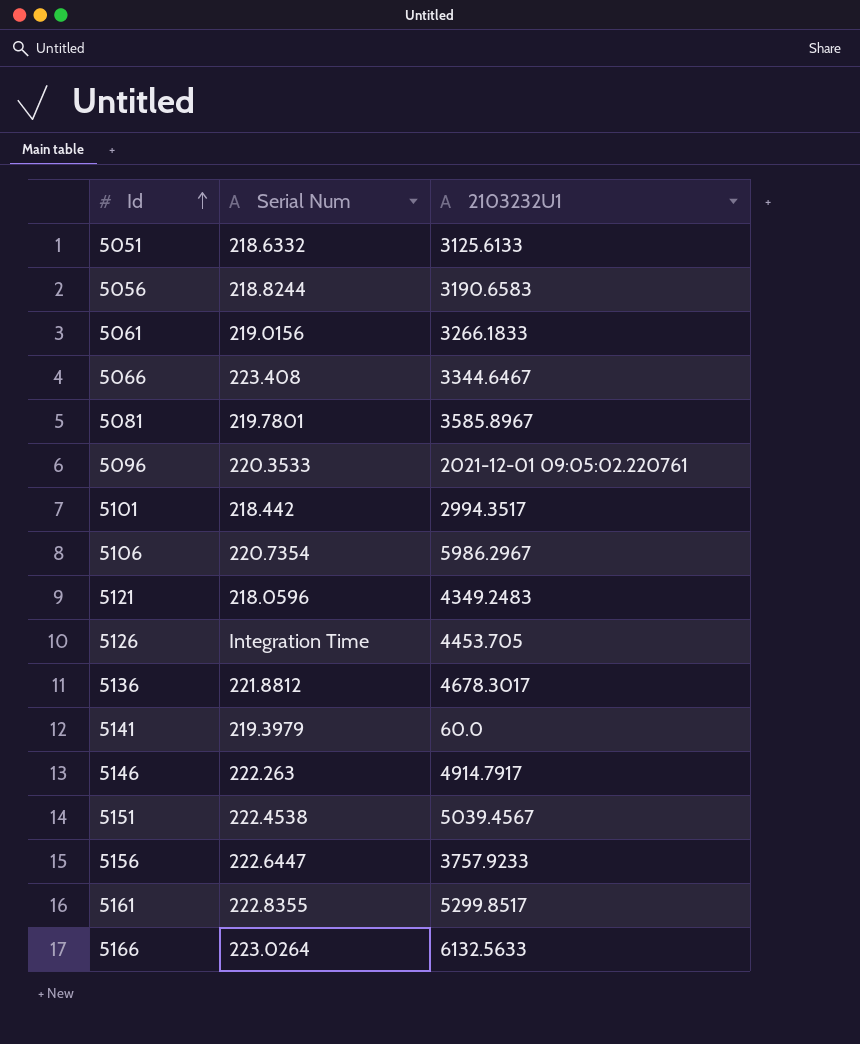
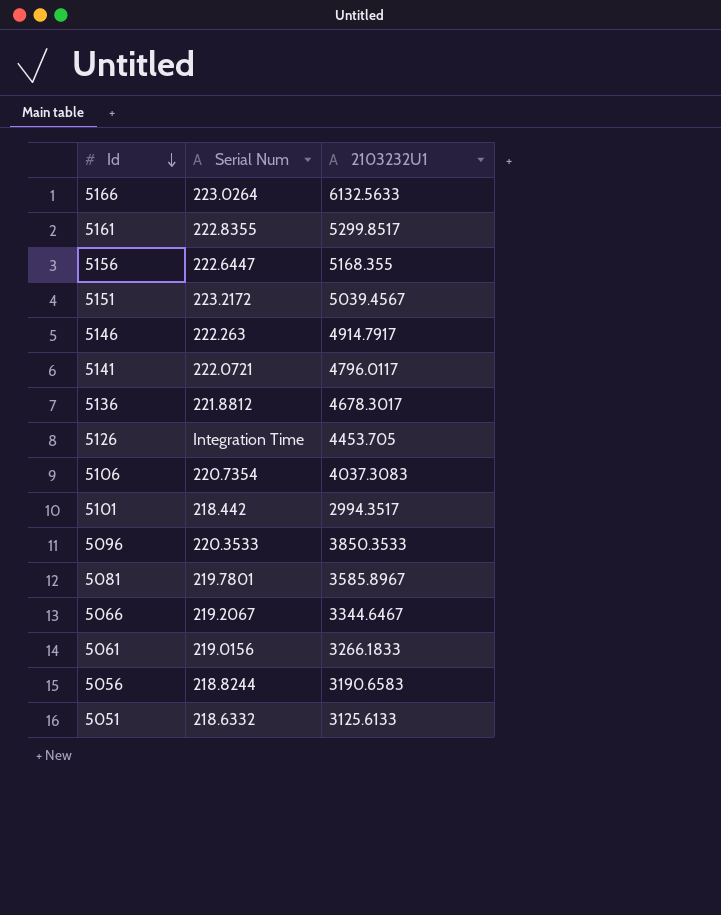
row order: Id ascending -> Id descending
row 5121: 218.0596 | 4349.2483 -> none
5156 | 2103232U1: 3757.9233 -> 5168.355
5151 | Serial Num: 222.4538 -> 223.2172
5141 | Serial Num: 219.3979 -> 222.0721
5141 | 2103232U1: 60.0 -> 4796.0117
5106 | 2103232U1: 5986.2967 -> 4037.3083
5096 | 2103232U1: 2021-12-01 09:05:02.220761 -> 3850.3533
5066 | Serial Num: 223.408 -> 219.2067

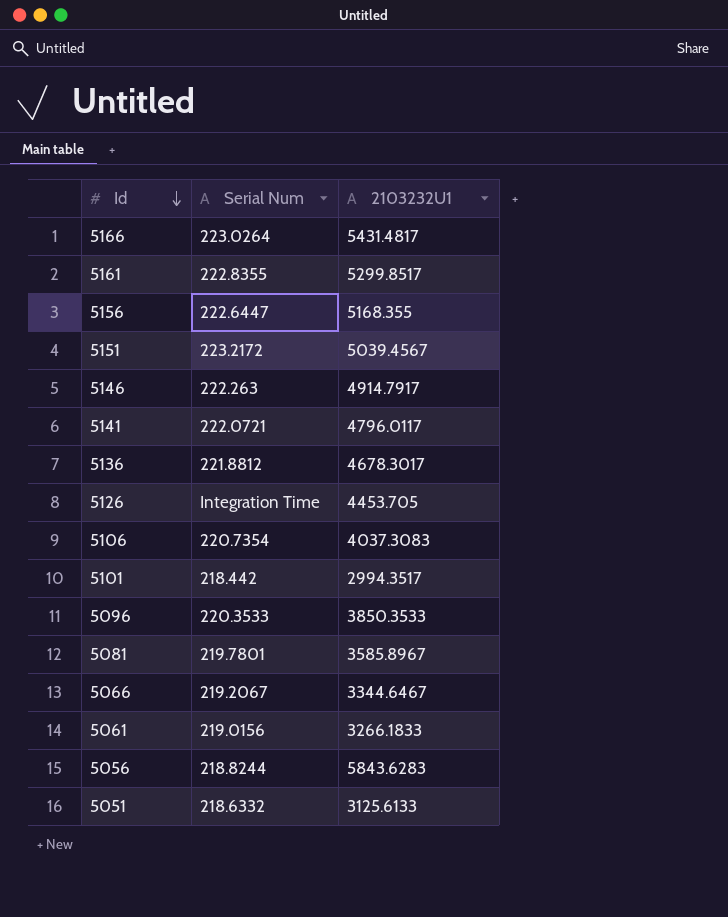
5166 | 2103232U1: 6132.5633 -> 5431.4817
5056 | 2103232U1: 3190.6583 -> 5843.6283

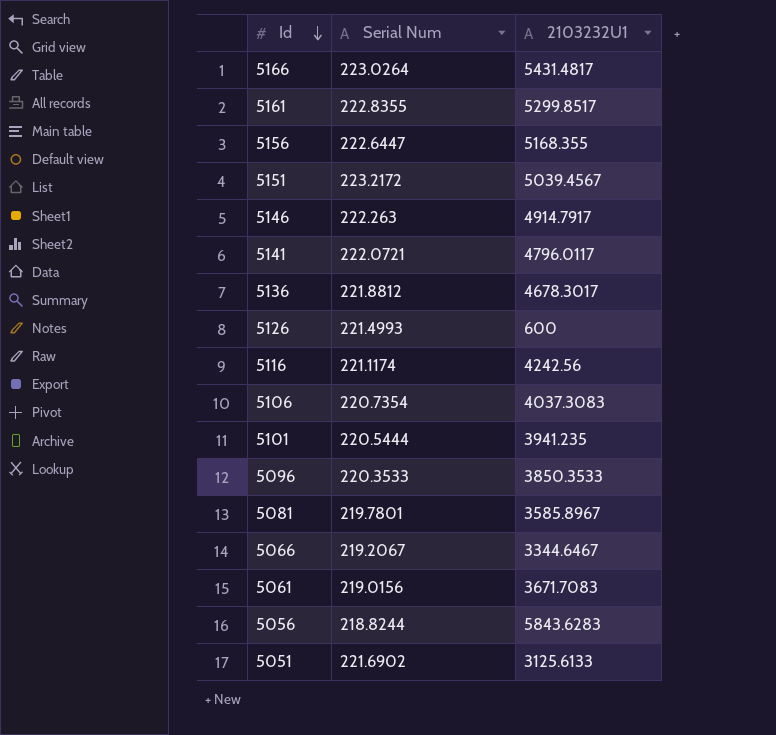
5126 | Serial Num: Integration Time -> 221.4993
5126 | 2103232U1: 4453.705 -> 600
row 5116: none -> 221.1174 | 4242.56
5101 | Serial Num: 218.442 -> 220.5444
5101 | 2103232U1: 2994.3517 -> 3941.235
5061 | 2103232U1: 3266.1833 -> 3671.7083
5051 | Serial Num: 218.6332 -> 221.6902

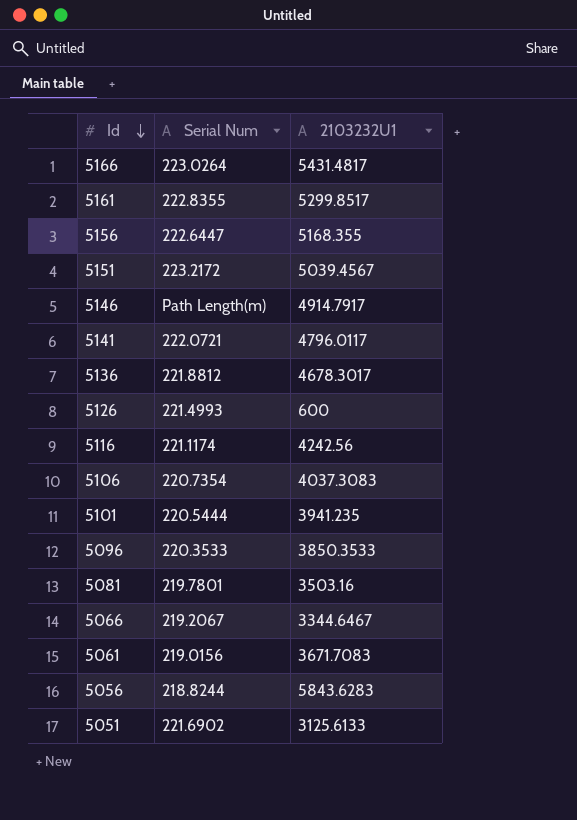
5146 | Serial Num: 222.263 -> Path Length(m)
5081 | 2103232U1: 3585.8967 -> 3503.16

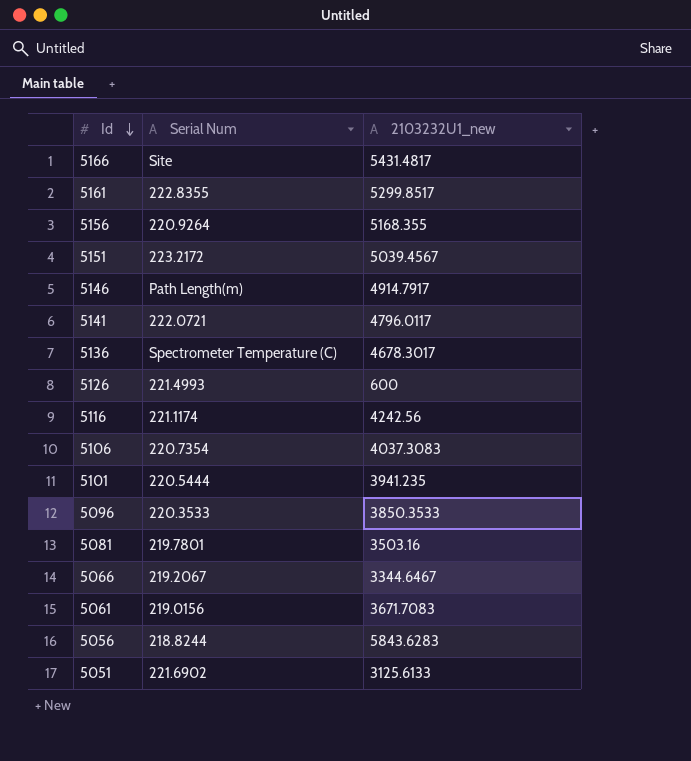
column name: 2103232U1 -> 2103232U1_new
5166 | Serial Num: 223.0264 -> Site
5156 | Serial Num: 222.6447 -> 220.9264
5136 | Serial Num: 221.8812 -> Spectrometer Temperature (C)

